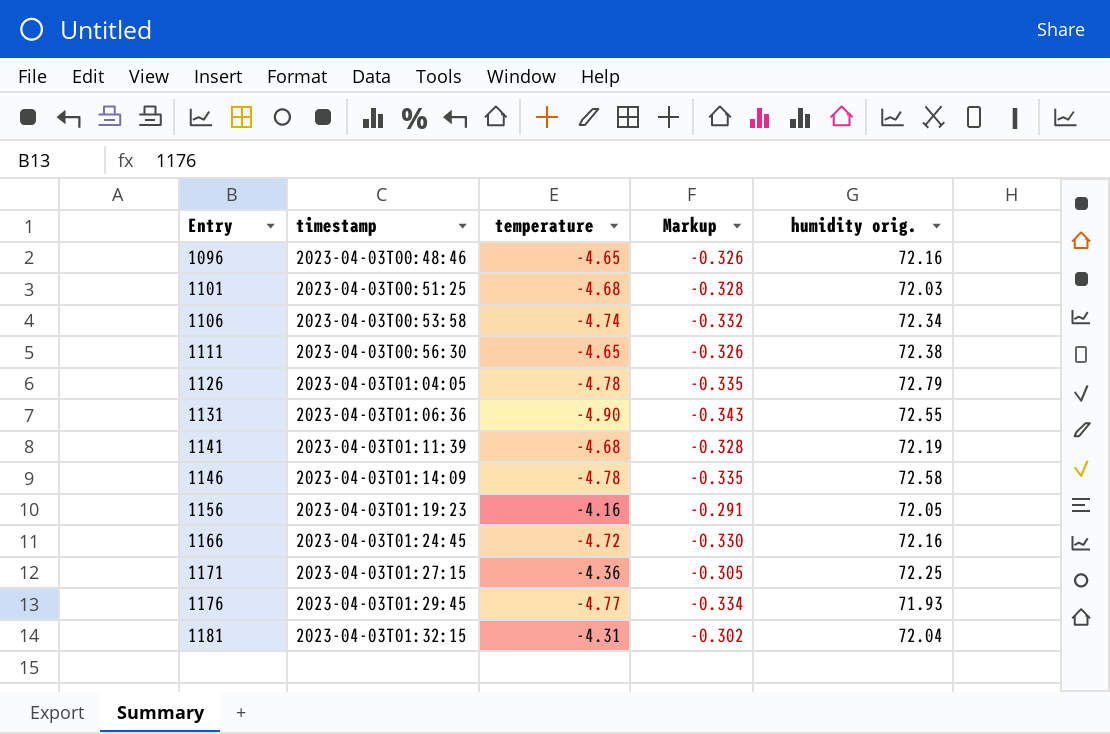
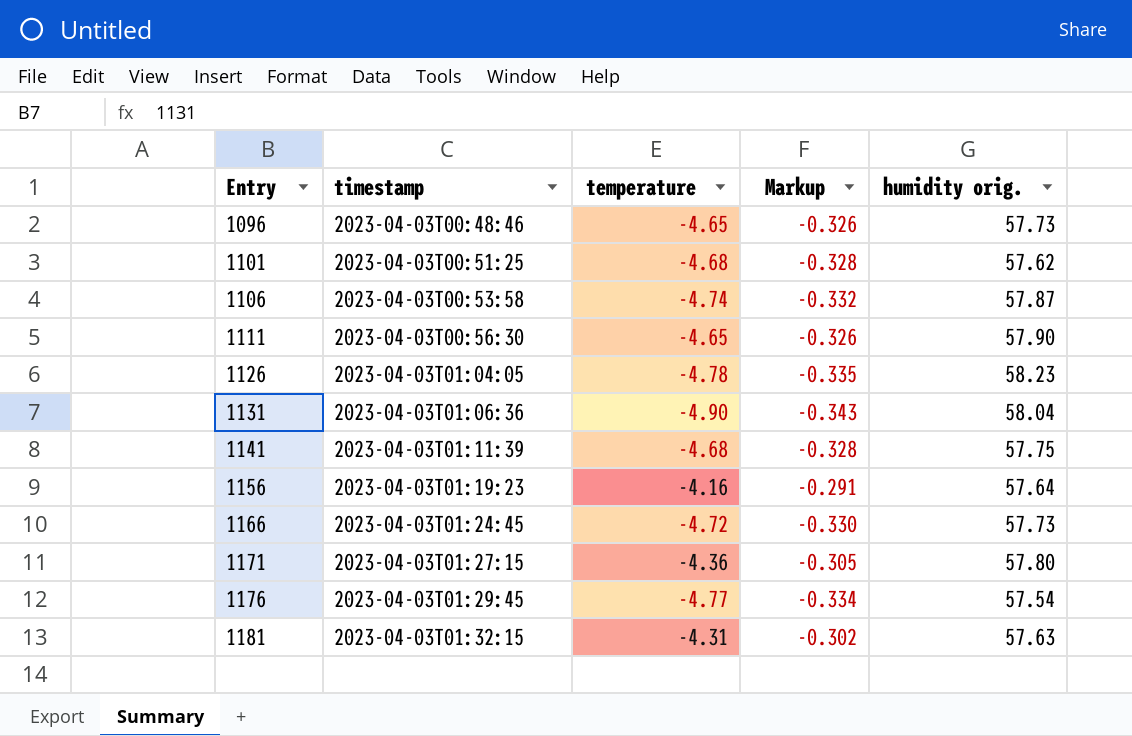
row 1146: 2023-04-03T01:14:09 | -4.78 | -0.335 | 72.58 -> none
1096 | humidity orig.: 72.16 -> 57.73
1101 | humidity orig.: 72.03 -> 57.62
1106 | humidity orig.: 72.34 -> 57.87
1111 | humidity orig.: 72.38 -> 57.90
1126 | humidity orig.: 72.79 -> 58.23
1131 | humidity orig.: 72.55 -> 58.04
1141 | humidity orig.: 72.19 -> 57.75
1156 | humidity orig.: 72.05 -> 57.64
1166 | humidity orig.: 72.16 -> 57.73
1171 | humidity orig.: 72.25 -> 57.80
1176 | humidity orig.: 71.93 -> 57.54
1181 | humidity orig.: 72.04 -> 57.63

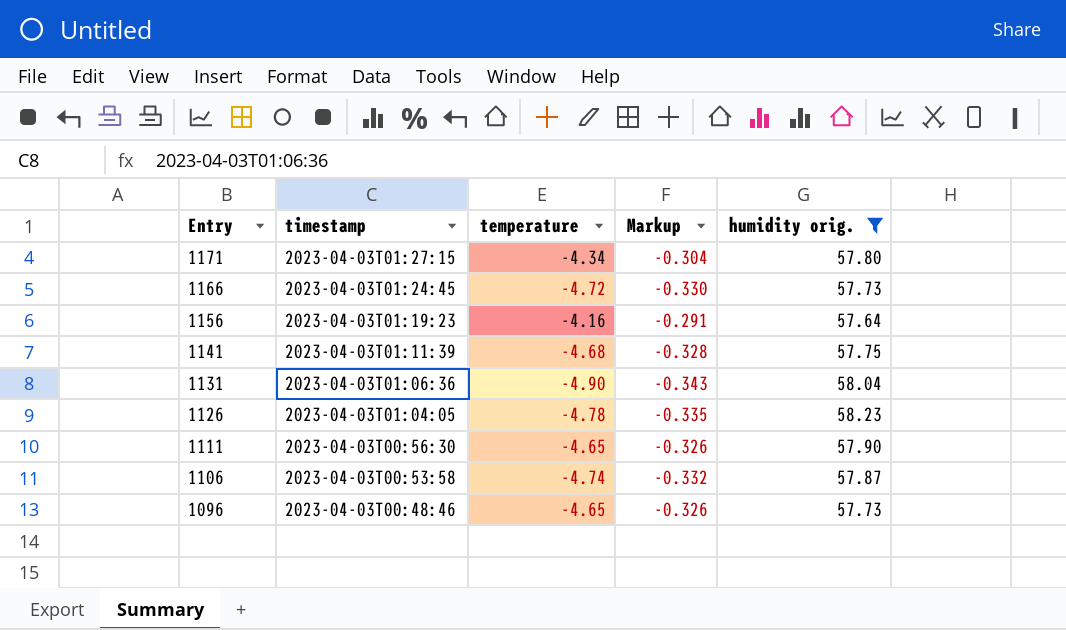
filter: none -> humidity orig. >= 57.64
row order: Entry ascending -> Entry descending
1171 | temperature: -4.36 -> -4.34
1171 | Markup: -0.305 -> -0.304

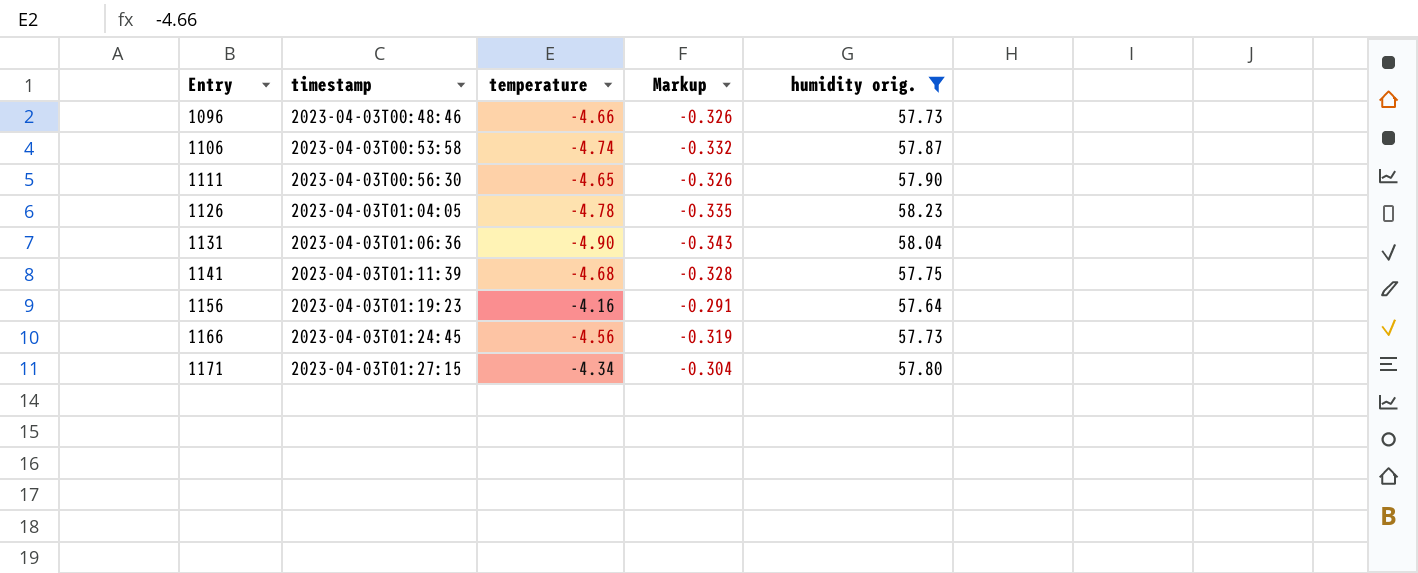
row order: Entry descending -> Entry ascending
1096 | temperature: -4.65 -> -4.66
1166 | temperature: -4.72 -> -4.56
1166 | Markup: -0.330 -> -0.319

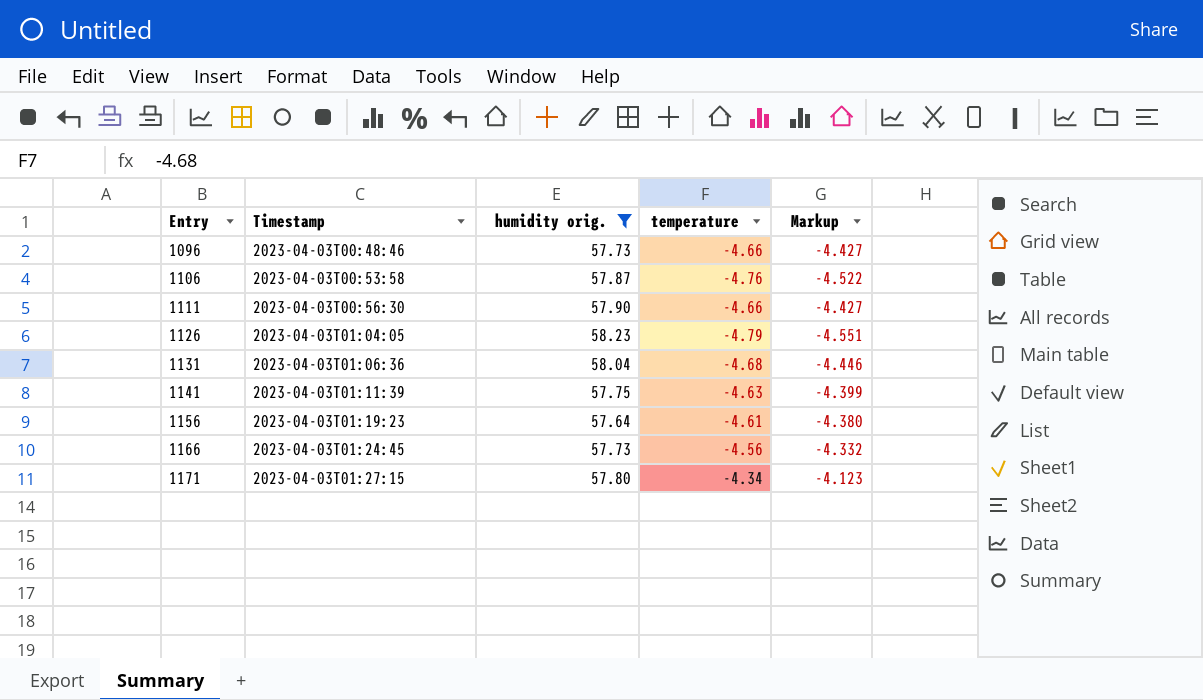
column name: timestamp -> Timestamp
column humidity orig. | position: 5 -> 3
column Markup | formula: [temperature] * 0.07 -> [temperature] * 0.95
1106 | temperature: -4.74 -> -4.76
1111 | temperature: -4.65 -> -4.66
1126 | temperature: -4.78 -> -4.79
1131 | temperature: -4.90 -> -4.68
1141 | temperature: -4.68 -> -4.63
1156 | temperature: -4.16 -> -4.61

